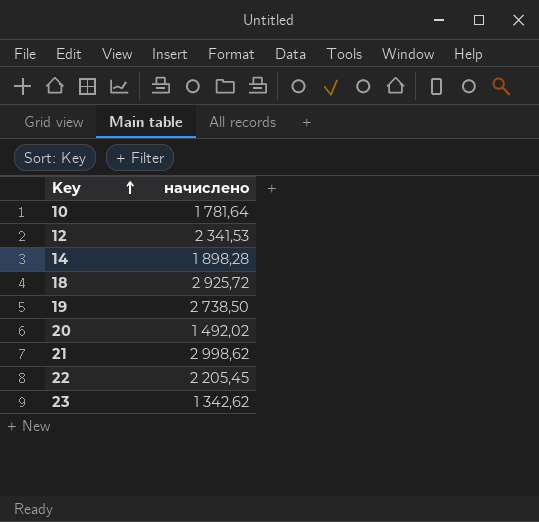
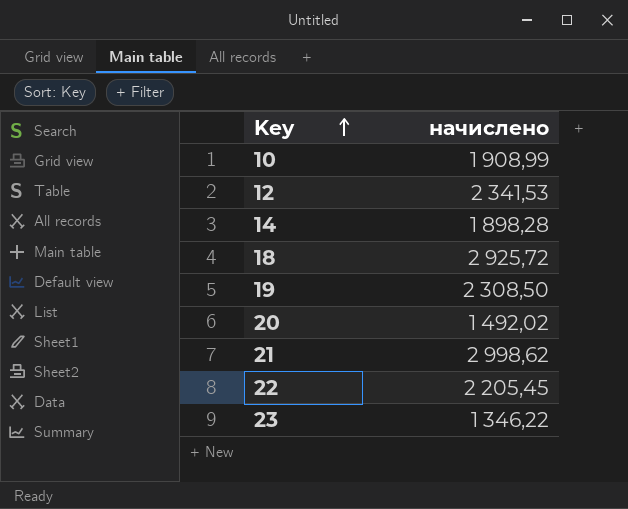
10 | начислено: 1 781,64 -> 1 908,99
19 | начислено: 2 738,50 -> 2 308,50
23 | начислено: 1 342,62 -> 1 346,22

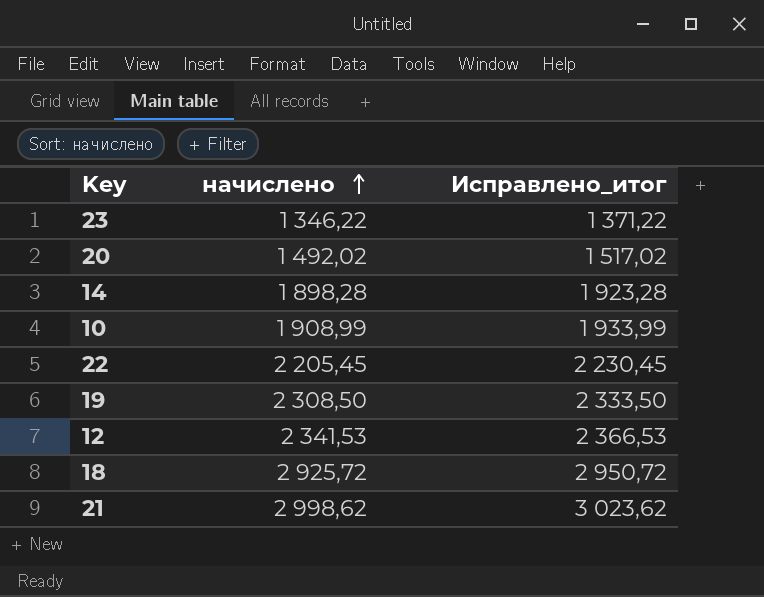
row order: Key ascending -> начислено ascending
column Исправлено_итог | formula: none -> [начислено] + 25

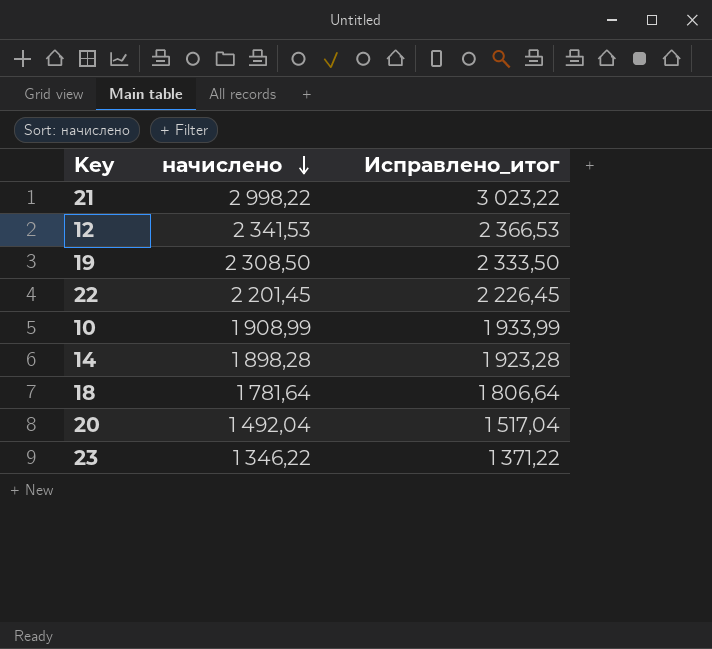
row order: начислено ascending -> начислено descending
21 | начислено: 2 998,62 -> 2 998,22
21 | Исправлено_итог: 3 023,62 -> 3 023,22
22 | начислено: 2 205,45 -> 2 201,45
22 | Исправлено_итог: 2 230,45 -> 2 226,45
18 | начислено: 2 925,72 -> 1 781,64
18 | Исправлено_итог: 2 950,72 -> 1 806,64
20 | начислено: 1 492,02 -> 1 492,04
20 | Исправлено_итог: 1 517,02 -> 1 517,04

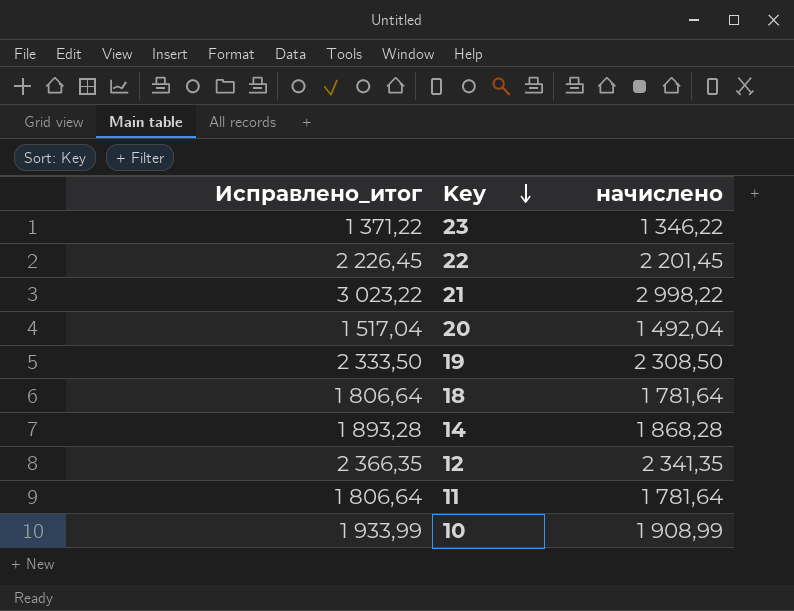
row order: начислено descending -> Key descending
column Исправлено_итог | position: 3 -> 1
14 | Исправлено_итог: 1 923,28 -> 1 893,28
14 | начислено: 1 898,28 -> 1 868,28
12 | Исправлено_итог: 2 366,53 -> 2 366,35
12 | начислено: 2 341,53 -> 2 341,35
row 11: none -> 1 806,64 | 1 781,64

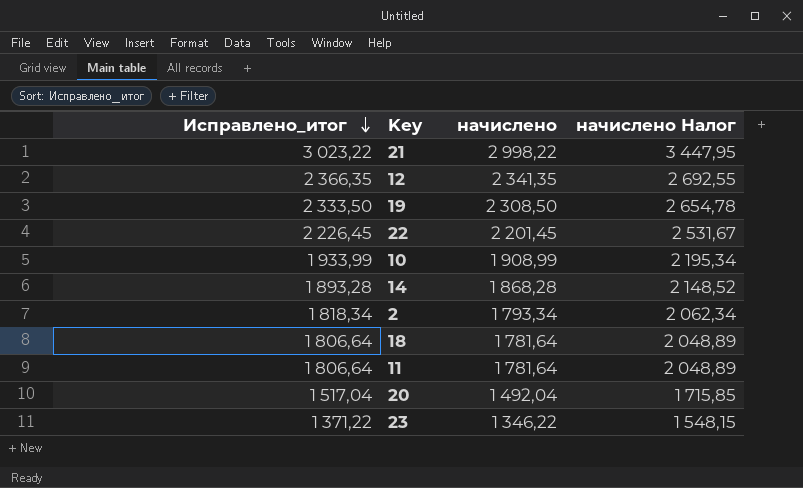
row order: Key descending -> Исправлено_итог descending
column начислено Налог | formula: none -> [начислено] * 1,15
row 2: none -> 1 818,34 | 1 793,34 | 2 062,34

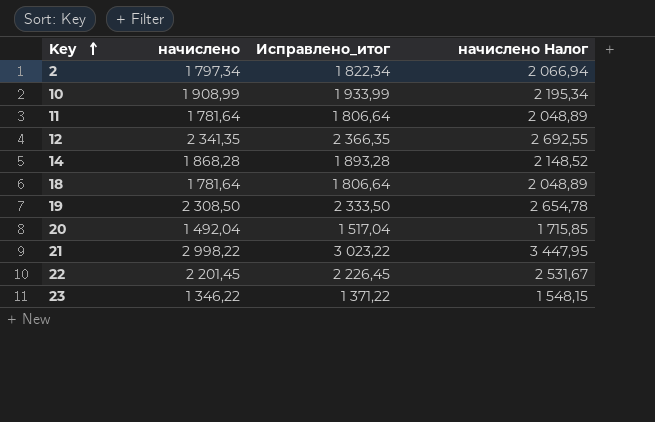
row order: Исправлено_итог descending -> Key ascending
column Исправлено_итог | position: 1 -> 3
2 | начислено: 1 793,34 -> 1 797,34
2 | Исправлено_итог: 1 818,34 -> 1 822,34
2 | начислено Налог: 2 062,34 -> 2 066,94

